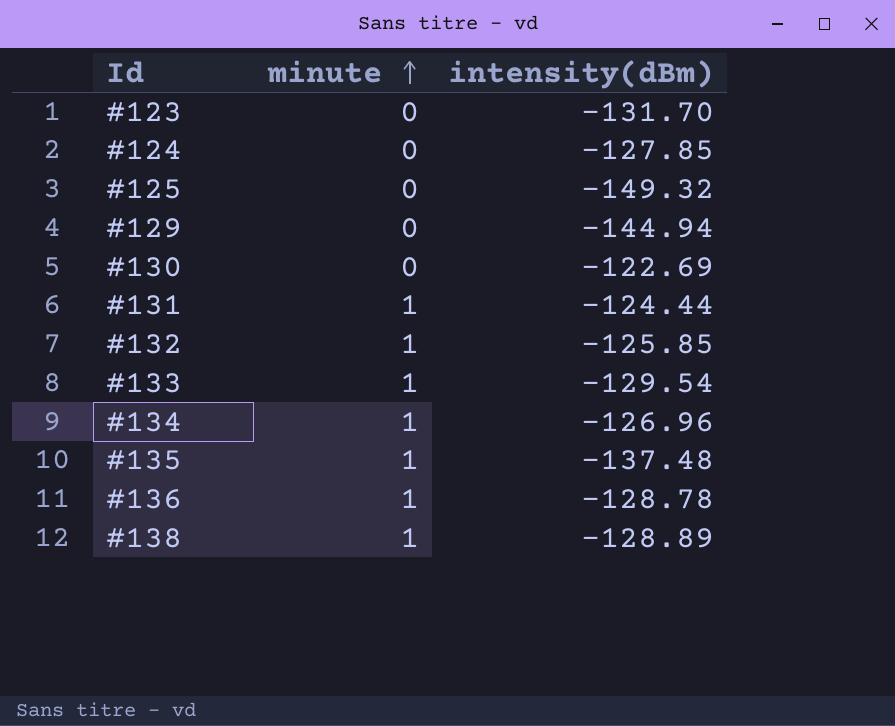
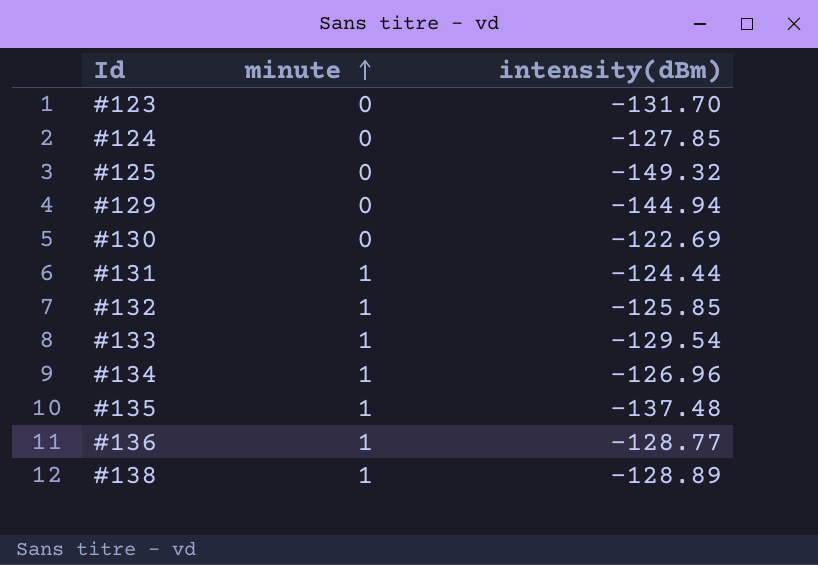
#136 | intensity(dBm): -128.78 -> -128.77

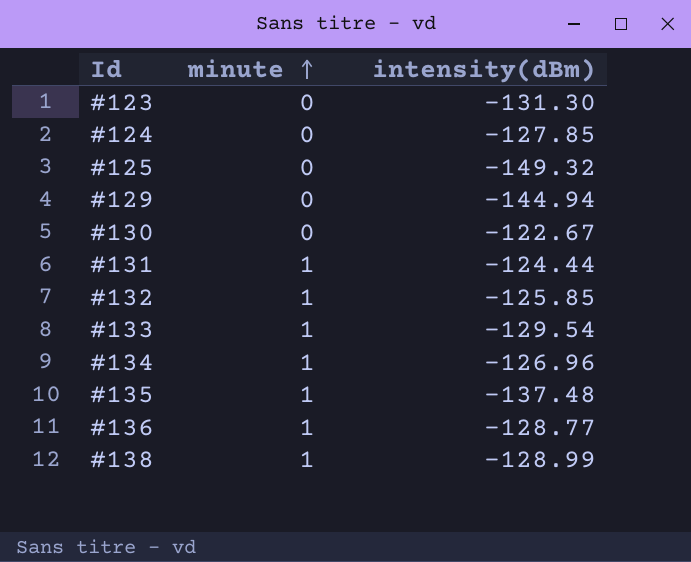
#123 | intensity(dBm): -131.70 -> -131.30
#130 | intensity(dBm): -122.69 -> -122.67
#138 | intensity(dBm): -128.89 -> -128.99

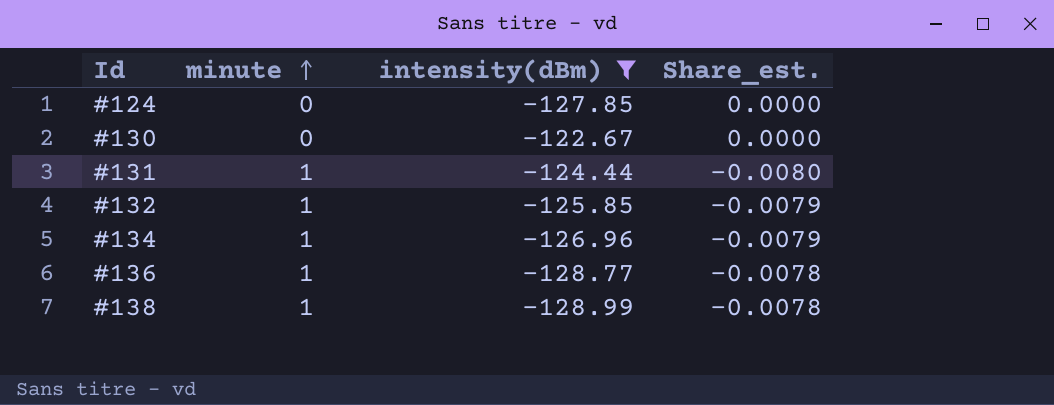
filter: none -> intensity(dBm) >= -128.99
column Share_est. | formula: none -> [minute] / [intensity(dBm)]

